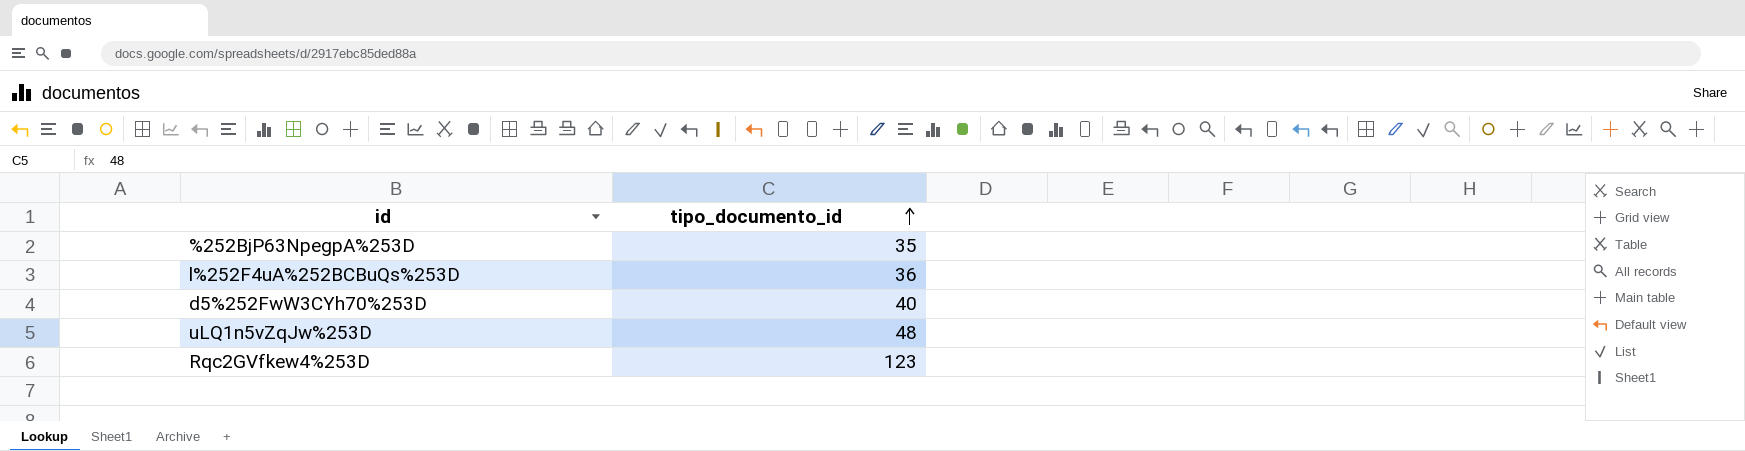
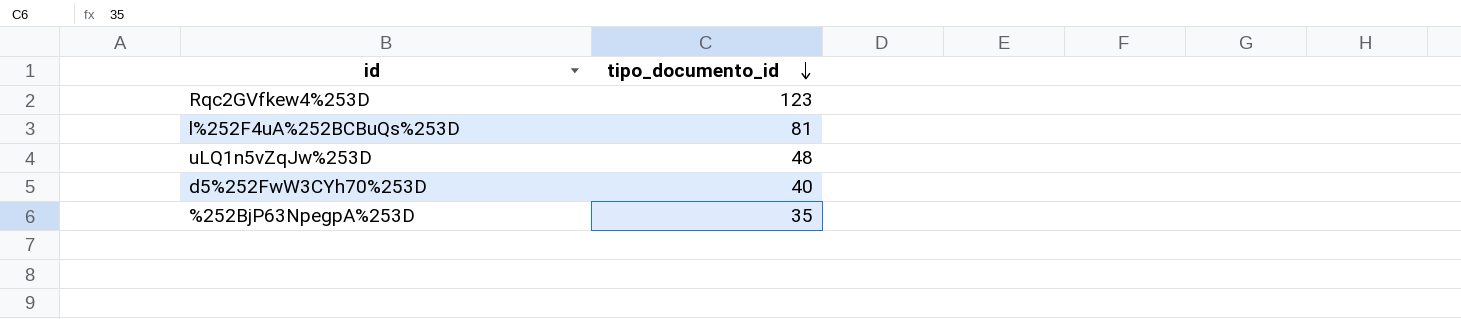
row order: tipo_documento_id ascending -> tipo_documento_id descending
l%252F4uA%252BCBuQs%253D | tipo_documento_id: 36 -> 81

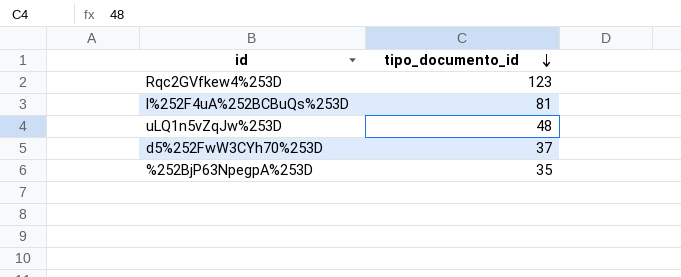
d5%252FwW3CYh70%253D | tipo_documento_id: 40 -> 37

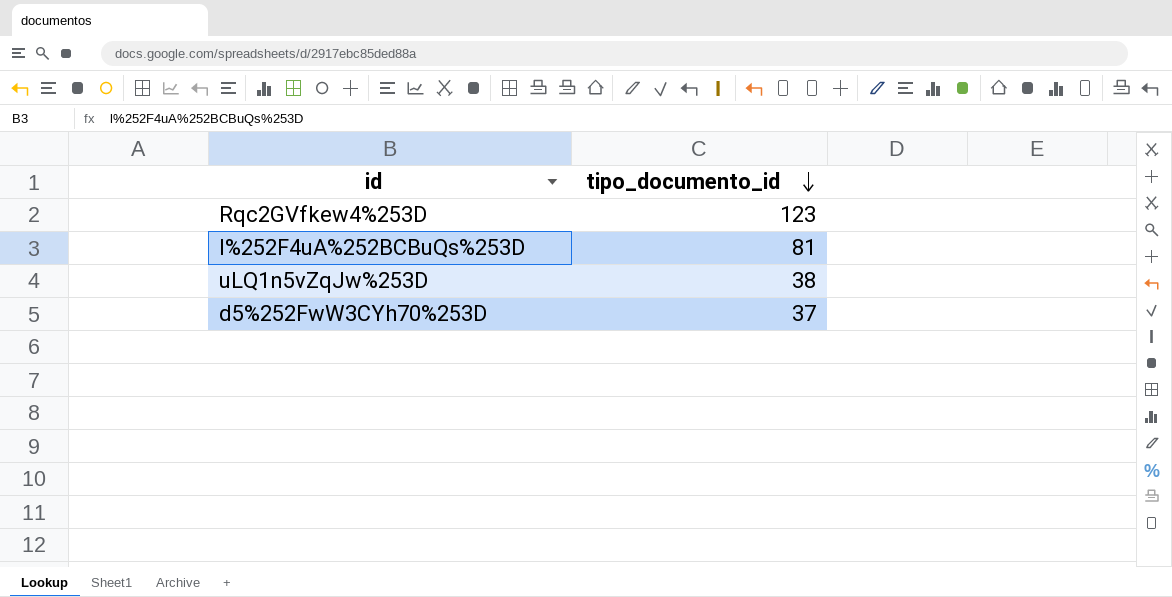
row %252BjP63NpegpA%253D: 35 -> none
uLQ1n5vZqJw%253D | tipo_documento_id: 48 -> 38

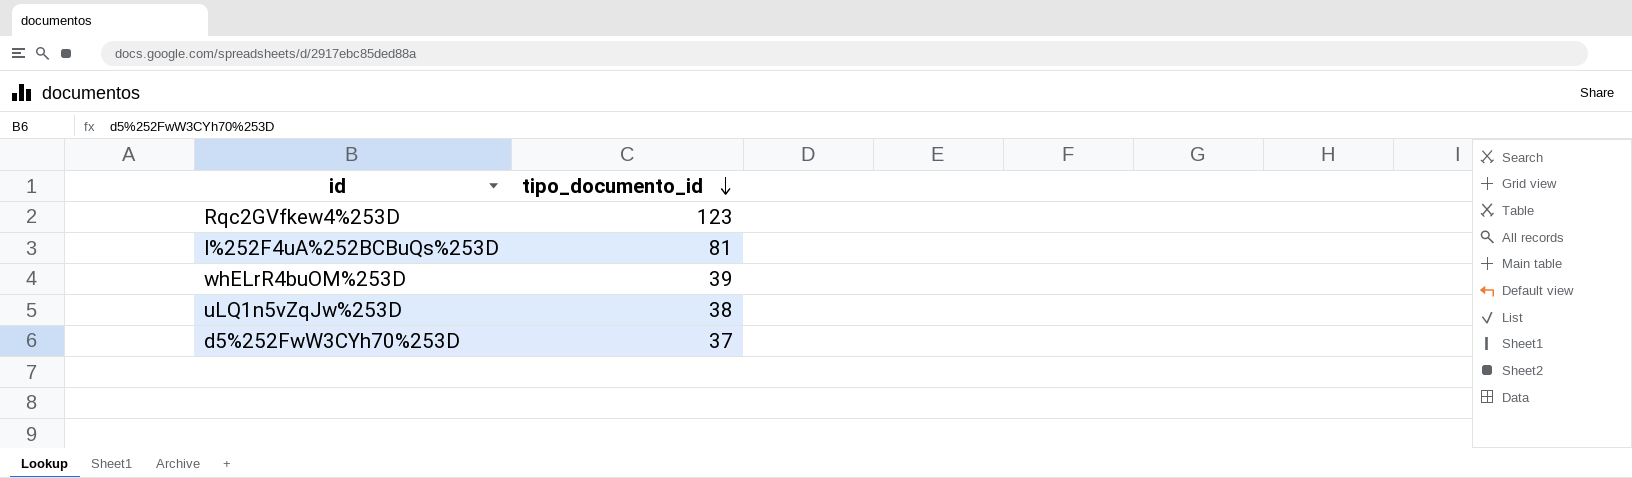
row whELrR4buOM%253D: none -> 39

